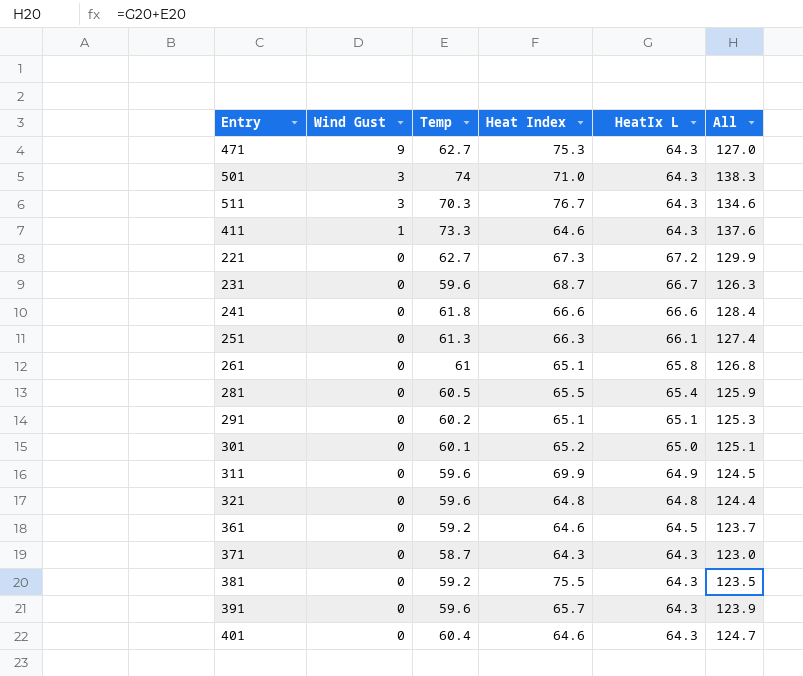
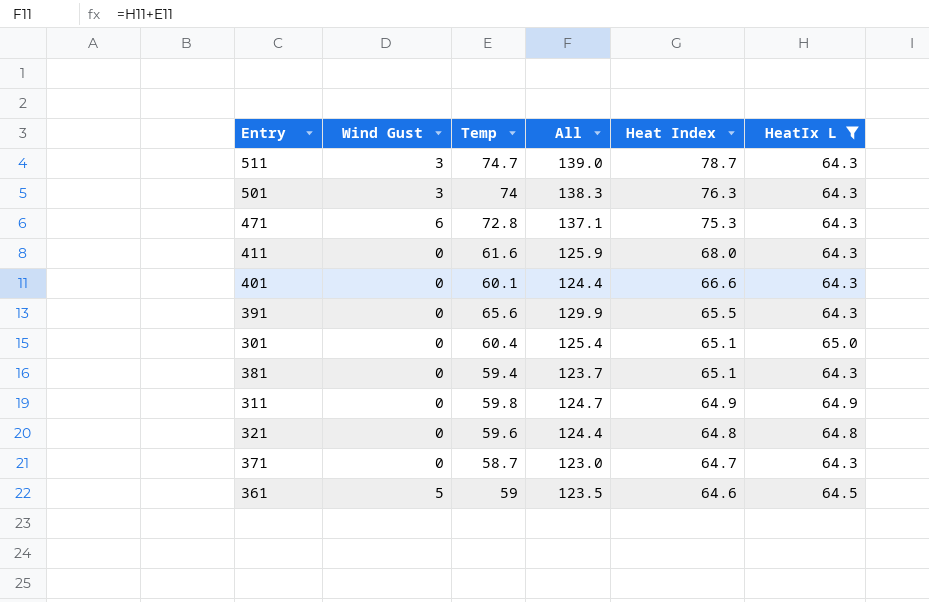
filter: none -> HeatIx L <= 65.0
row order: Wind Gust descending -> Heat Index descending
column All | position: 6 -> 4
511 | Temp: 70.3 -> 74.7
511 | All: 134.6 -> 139.0
511 | Heat Index: 76.7 -> 78.7
501 | Heat Index: 71.0 -> 76.3
471 | Wind Gust: 9 -> 6
471 | Temp: 62.7 -> 72.8
471 | All: 127.0 -> 137.1
411 | Wind Gust: 1 -> 0
411 | Temp: 73.3 -> 61.6
411 | All: 137.6 -> 125.9
411 | Heat Index: 64.6 -> 68.0
401 | Temp: 60.4 -> 60.1
401 | All: 124.7 -> 124.4
401 | Heat Index: 64.6 -> 66.6
391 | Temp: 59.6 -> 65.6
391 | All: 123.9 -> 129.9
391 | Heat Index: 65.7 -> 65.5
301 | Temp: 60.1 -> 60.4
301 | All: 125.1 -> 125.4
301 | Heat Index: 65.2 -> 65.1
381 | Temp: 59.2 -> 59.4
381 | All: 123.5 -> 123.7
381 | Heat Index: 75.5 -> 65.1
311 | Temp: 59.6 -> 59.8
311 | All: 124.5 -> 124.7
311 | Heat Index: 69.9 -> 64.9
371 | Heat Index: 64.3 -> 64.7
361 | Wind Gust: 0 -> 5
361 | Temp: 59.2 -> 59
361 | All: 123.7 -> 123.5

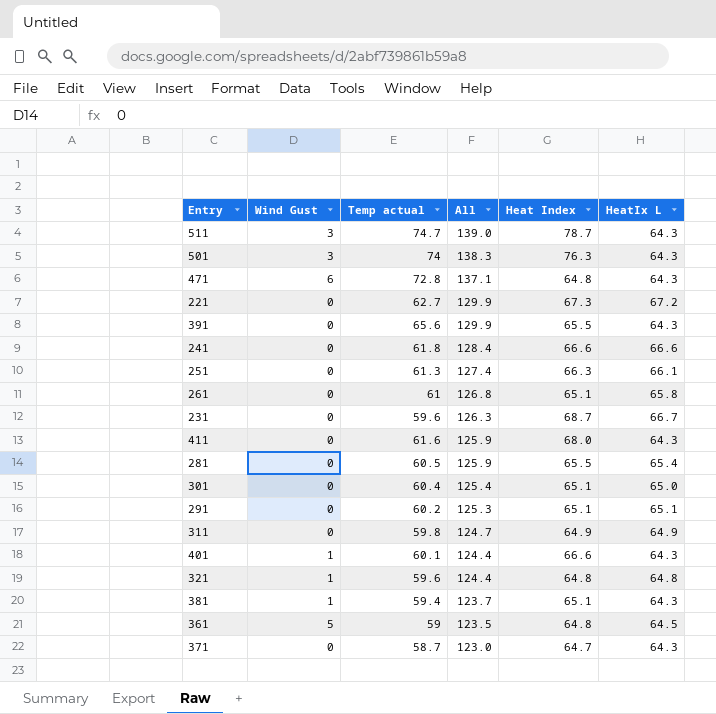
filter: HeatIx L <= 65.0 -> none
row order: Heat Index descending -> All descending
column name: Temp -> Temp actual
471 | Heat Index: 75.3 -> 64.8
401 | Wind Gust: 0 -> 1
321 | Wind Gust: 0 -> 1
381 | Wind Gust: 0 -> 1
361 | Heat Index: 64.6 -> 64.8

